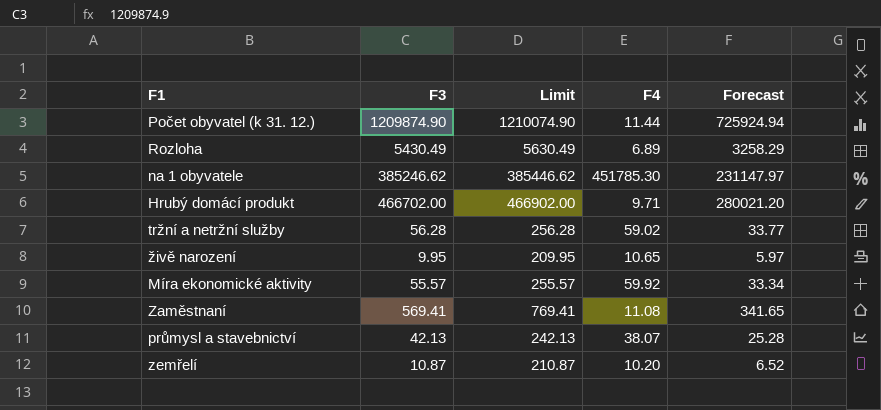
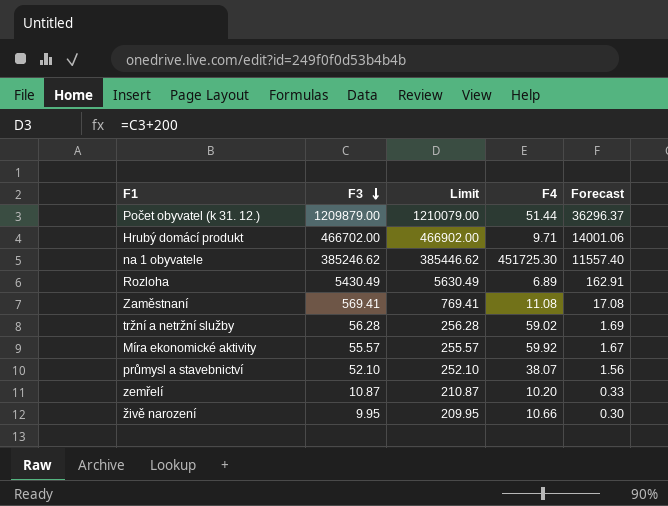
row order: none -> F3 descending
column Forecast | formula: [F3] * 0.6 -> [F3] * 0.03
Počet obyvatel (k 31. 12.) | F3: 1209874.90 -> 1209879.00
Počet obyvatel (k 31. 12.) | Limit: 1210074.90 -> 1210079.00
Počet obyvatel (k 31. 12.) | F4: 11.44 -> 51.44
na 1 obyvatele | F4: 451785.30 -> 451725.30
průmysl a stavebnictví | F3: 42.13 -> 52.10
průmysl a stavebnictví | Limit: 242.13 -> 252.10
živě narození | F4: 10.65 -> 10.66

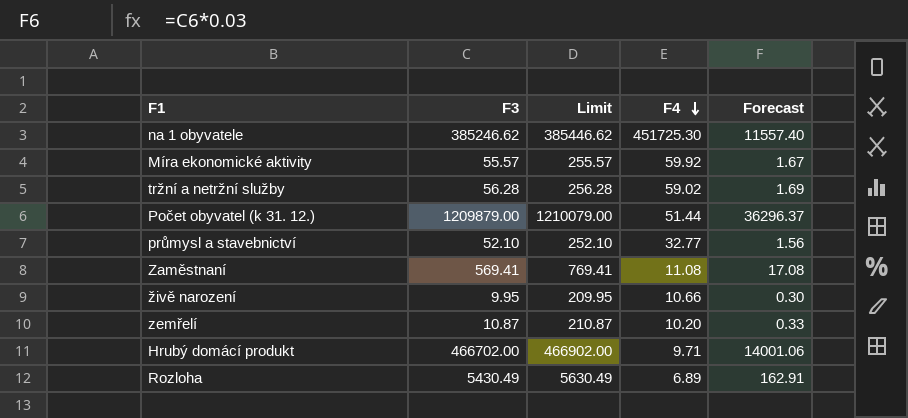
row order: F3 descending -> F4 descending
průmysl a stavebnictví | F4: 38.07 -> 32.77

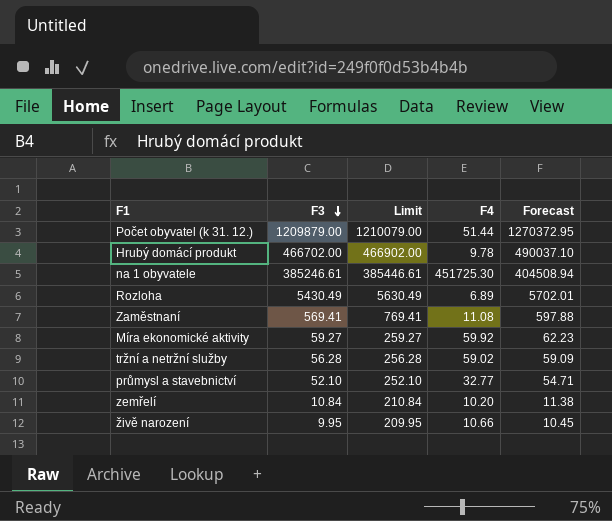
row order: F4 descending -> F3 descending
column Forecast | formula: [F3] * 0.03 -> [F3] * 1.05
Hrubý domácí produkt | F4: 9.71 -> 9.78
na 1 obyvatele | F3: 385246.62 -> 385246.61
na 1 obyvatele | Limit: 385446.62 -> 385446.61
Míra ekonomické aktivity | F3: 55.57 -> 59.27
Míra ekonomické aktivity | Limit: 255.57 -> 259.27
zemřelí | F3: 10.87 -> 10.84
zemřelí | Limit: 210.87 -> 210.84

